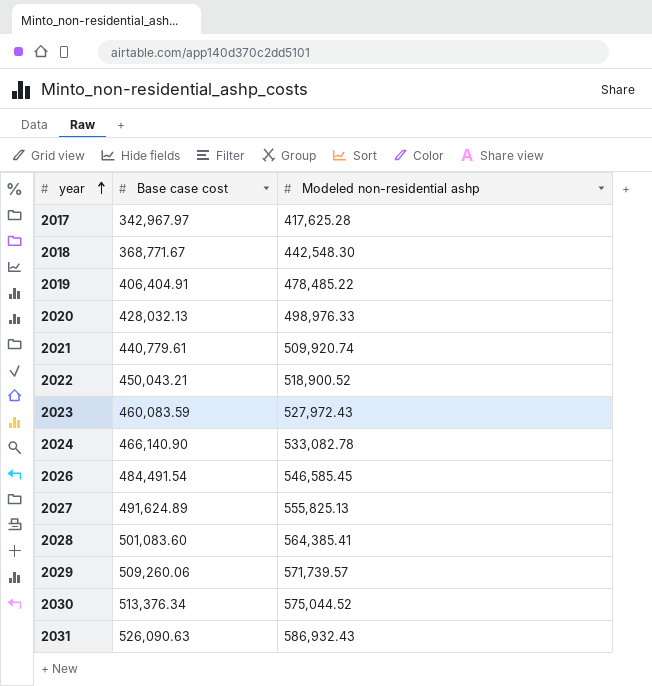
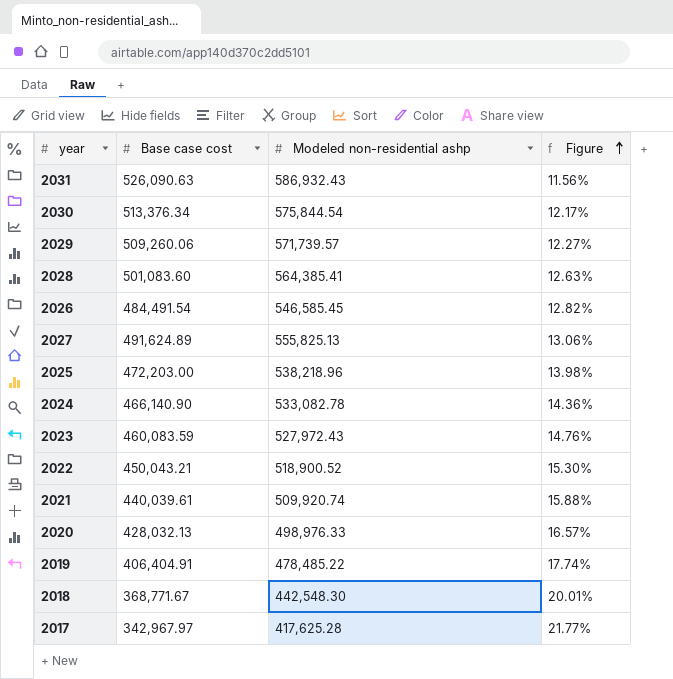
row order: year ascending -> Figure ascending
column Figure | formula: none -> ([Modeled non-residential ashp] - [Base case cost]) / [Base case cost]
2030 | Modeled non-residential ashp: 575,044.52 -> 575,844.54
row 2025: none -> 472,203.00 | 538,218.96 | 13.98%
2021 | Base case cost: 440,779.61 -> 440,039.61

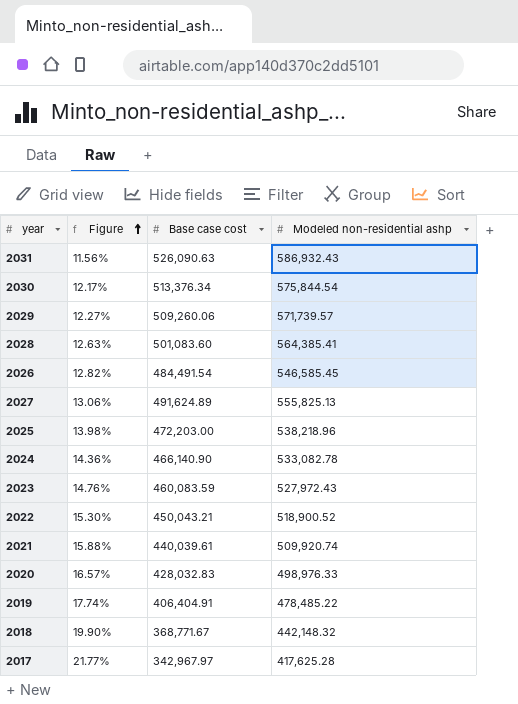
column Figure | position: 4 -> 2
2020 | Base case cost: 428,032.13 -> 428,032.83
2018 | Figure: 20.01% -> 19.90%
2018 | Modeled non-residential ashp: 442,548.30 -> 442,148.32

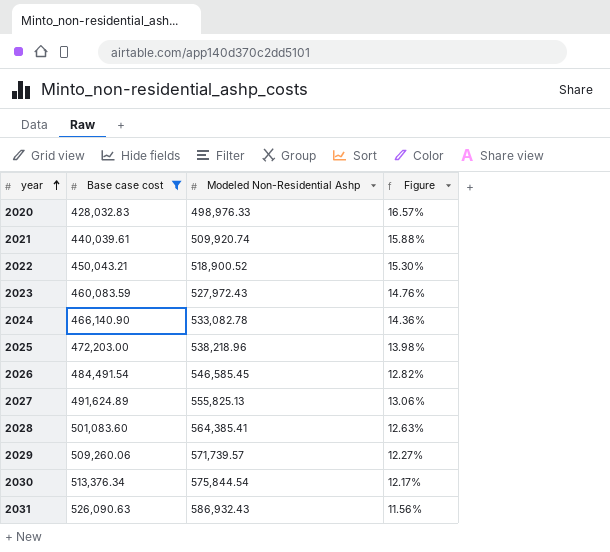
filter: none -> Base case cost >= 428,032.83
row order: Figure ascending -> year ascending
column name: Modeled non-residential ashp -> Modeled Non-Residential Ashp
column Figure | position: 2 -> 4

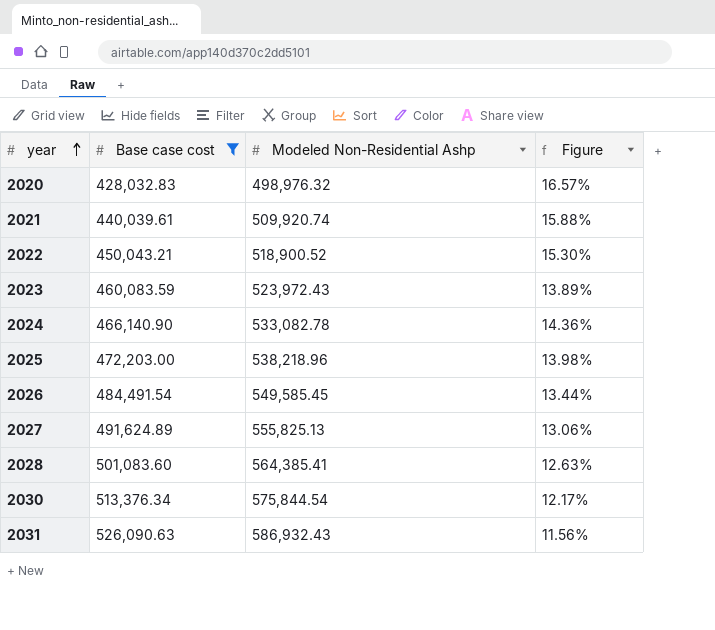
row 2029: 509,260.06 | 571,739.57 | 12.27% -> none
2020 | Modeled Non-Residential Ashp: 498,976.33 -> 498,976.32
2023 | Modeled Non-Residential Ashp: 527,972.43 -> 523,972.43
2023 | Figure: 14.76% -> 13.89%
2026 | Modeled Non-Residential Ashp: 546,585.45 -> 549,585.45
2026 | Figure: 12.82% -> 13.44%

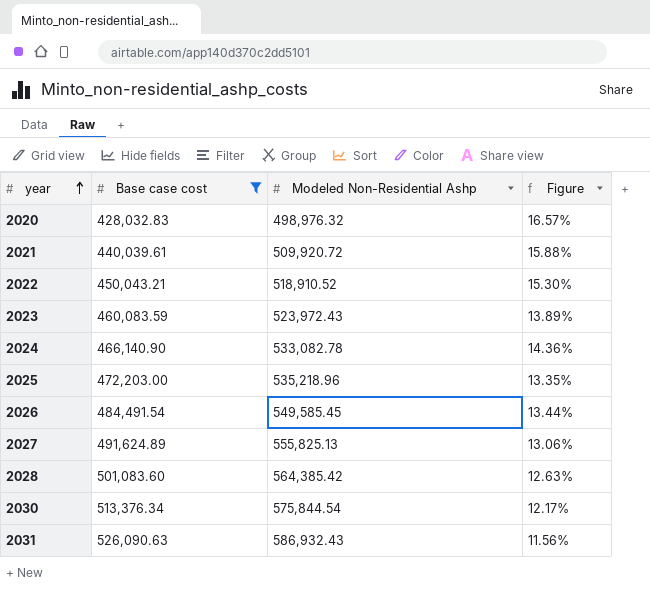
2021 | Modeled Non-Residential Ashp: 509,920.74 -> 509,920.72
2022 | Modeled Non-Residential Ashp: 518,900.52 -> 518,910.52
2025 | Modeled Non-Residential Ashp: 538,218.96 -> 535,218.96
2025 | Figure: 13.98% -> 13.35%
2028 | Modeled Non-Residential Ashp: 564,385.41 -> 564,385.42

